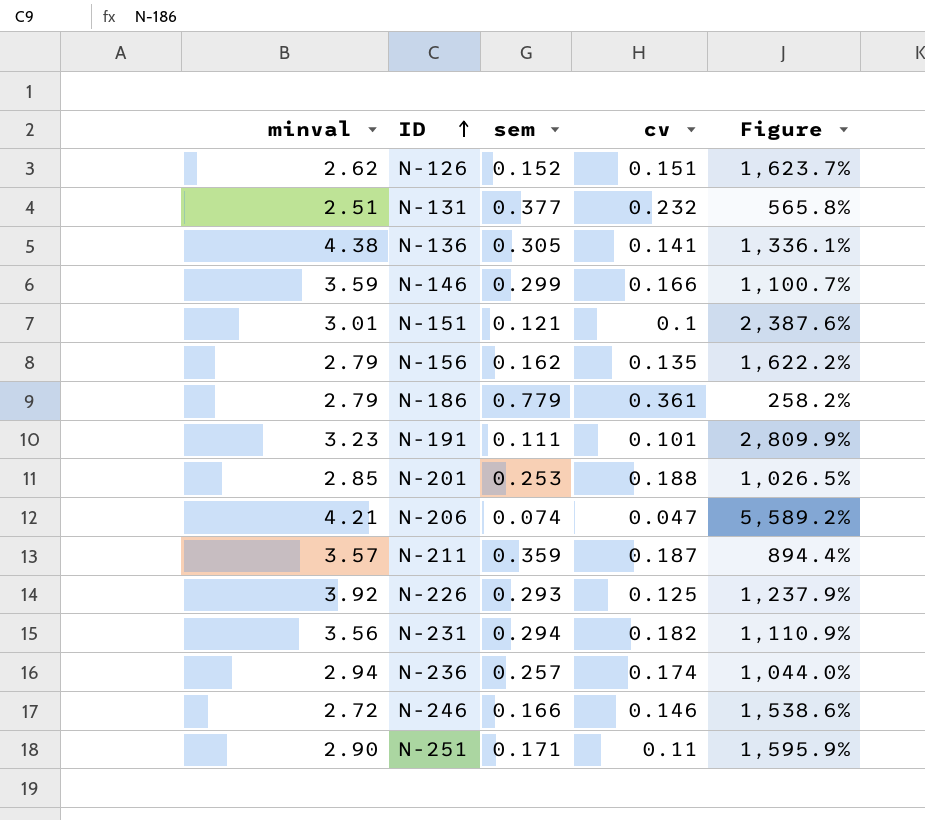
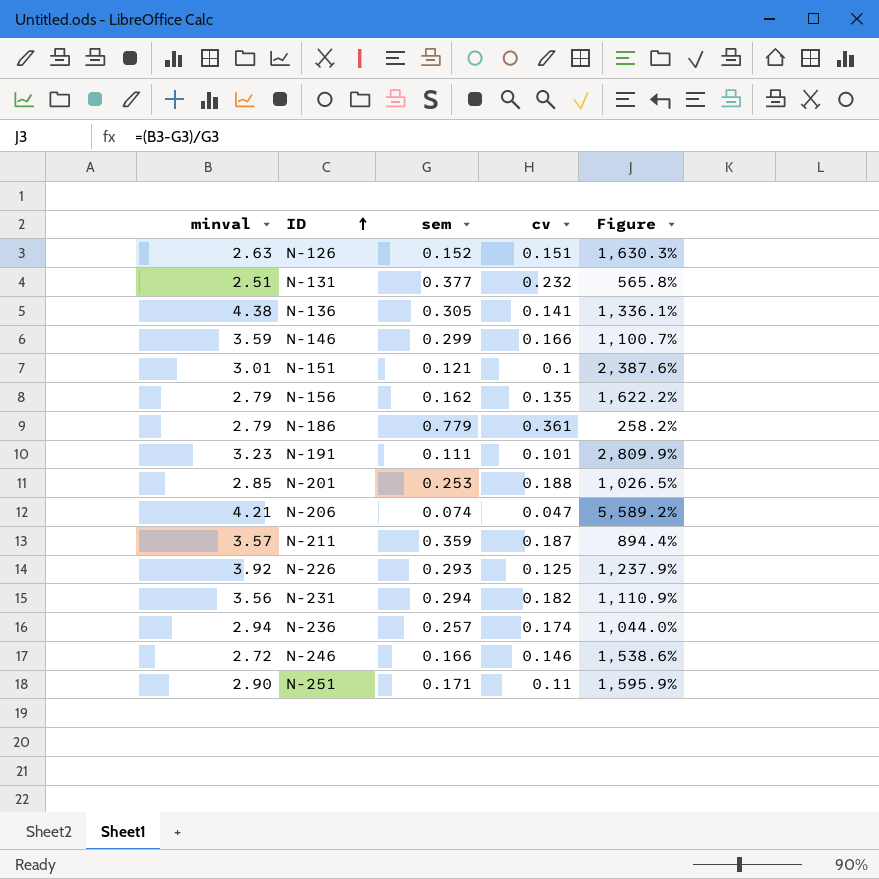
N-126 | minval: 2.62 -> 2.63
N-126 | Figure: 1,623.7% -> 1,630.3%

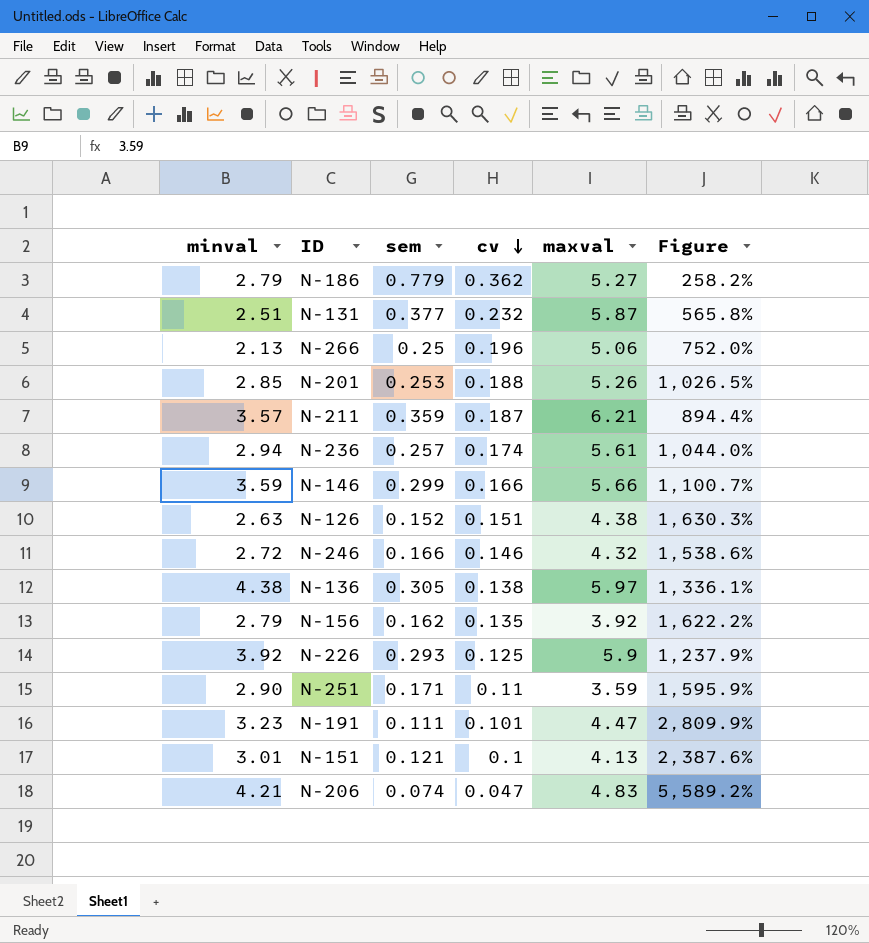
row order: ID ascending -> cv descending
column maxval | position: none -> 5
row N-231: 3.56 | 0.294 | 0.182 | 1,110.9% -> none
N-186 | cv: 0.361 -> 0.362
row N-266: none -> 2.13 | 0.25 | 0.196 | 5.06 | 752.0%
N-136 | cv: 0.141 -> 0.138

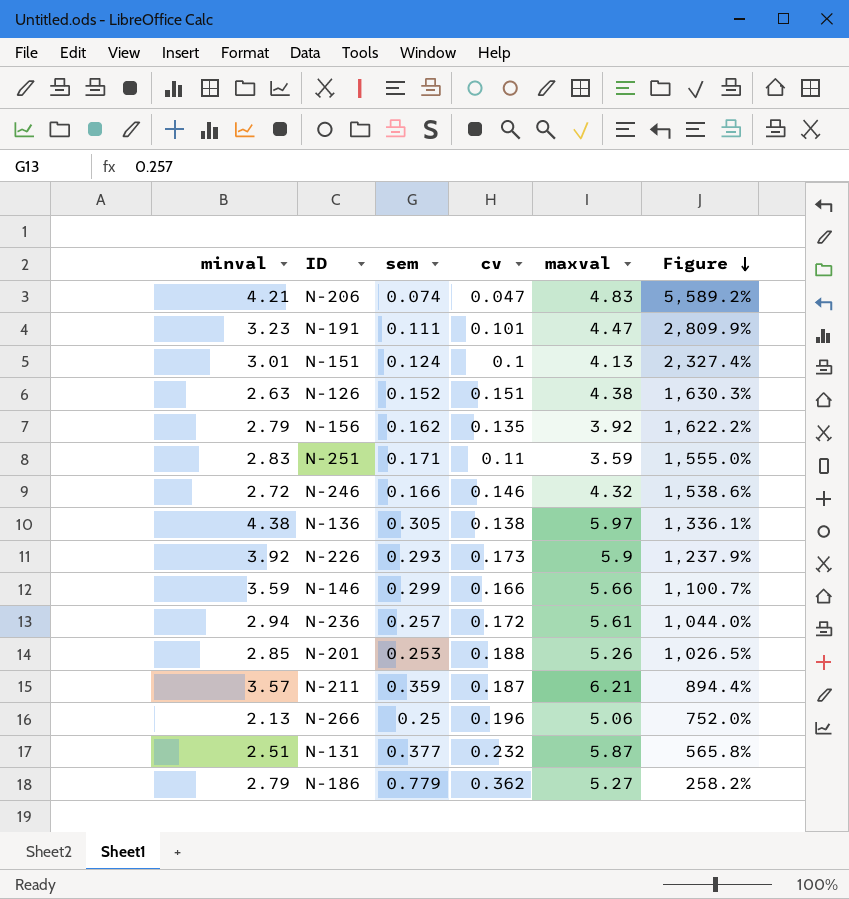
row order: cv descending -> Figure descending
N-151 | sem: 0.121 -> 0.124
N-151 | Figure: 2,387.6% -> 2,327.4%
N-251 | minval: 2.90 -> 2.83
N-251 | Figure: 1,595.9% -> 1,555.0%
N-226 | cv: 0.125 -> 0.173
N-236 | cv: 0.174 -> 0.172

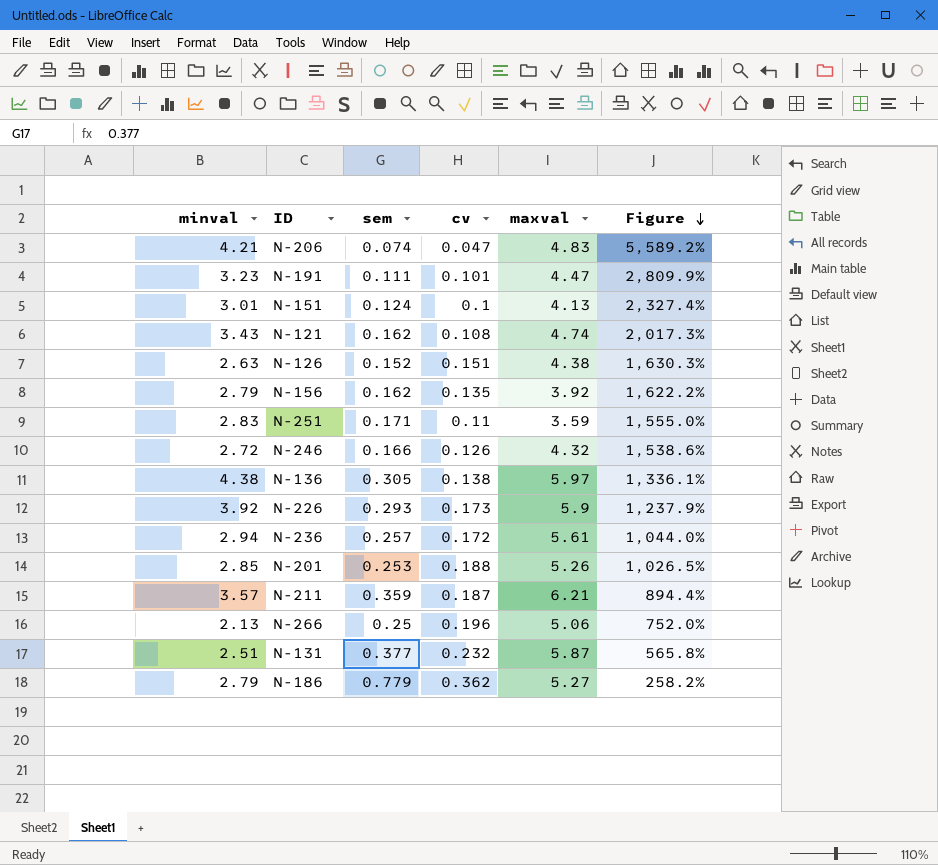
row N-146: 3.59 | 0.299 | 0.166 | 5.66 | 1,100.7% -> none
row N-121: none -> 3.43 | 0.162 | 0.108 | 4.74 | 2,017.3%
N-246 | cv: 0.146 -> 0.126

